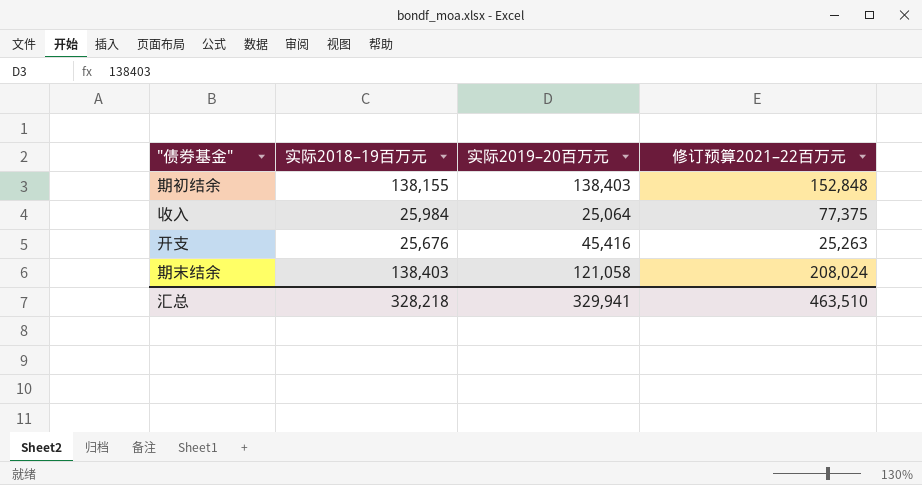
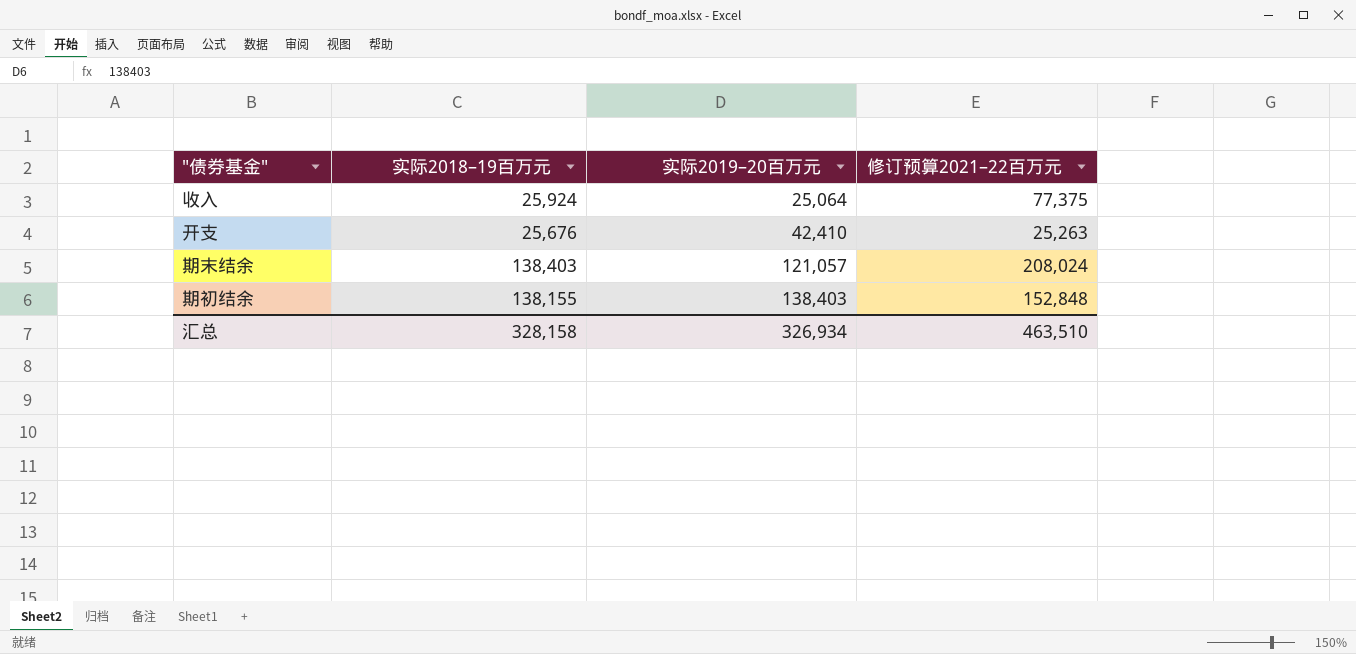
row order: none -> 实际2019–20百万元 ascending
收入 | 实际2018–19百万元: 25,984 -> 25,924
开支 | 实际2019–20百万元: 45,416 -> 42,410
期末结余 | 实际2019–20百万元: 121,058 -> 121,057
汇总 | 实际2018–19百万元: 328,218 -> 328,158
汇总 | 实际2019–20百万元: 329,941 -> 326,934

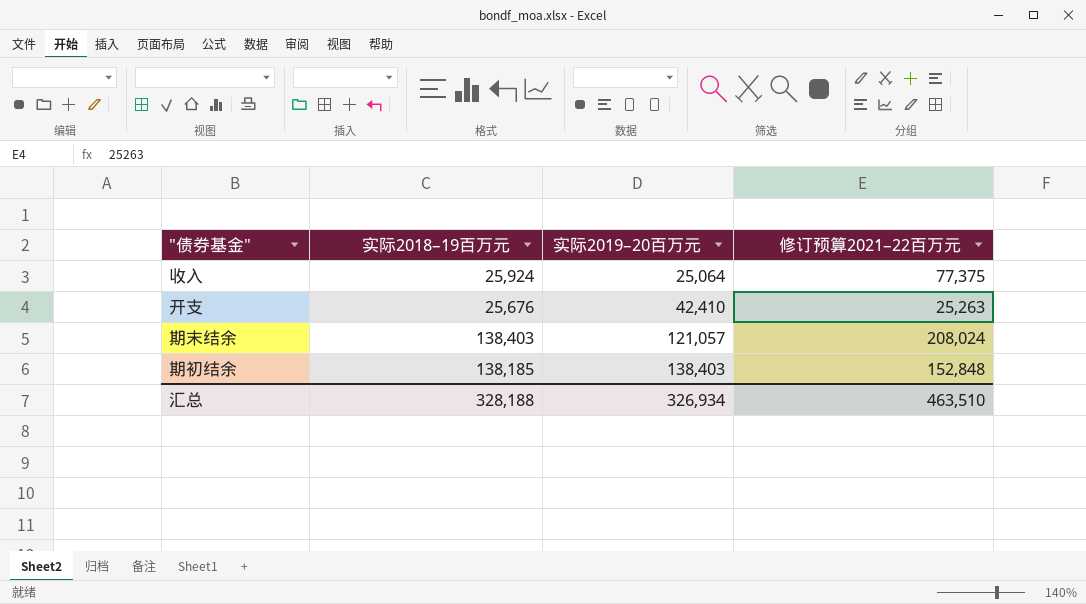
期初结余 | 实际2018–19百万元: 138,155 -> 138,185
汇总 | 实际2018–19百万元: 328,158 -> 328,188

